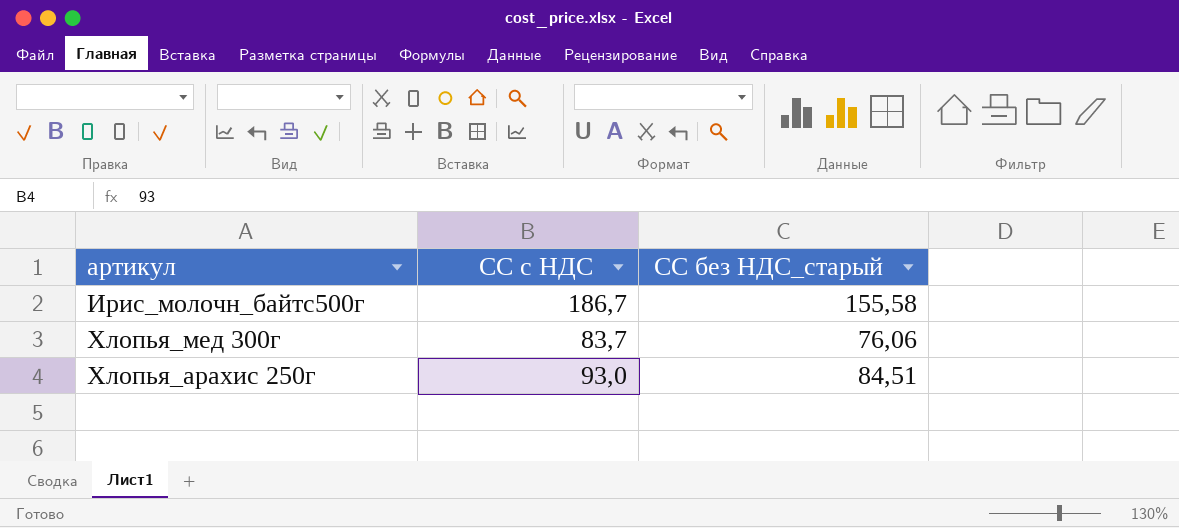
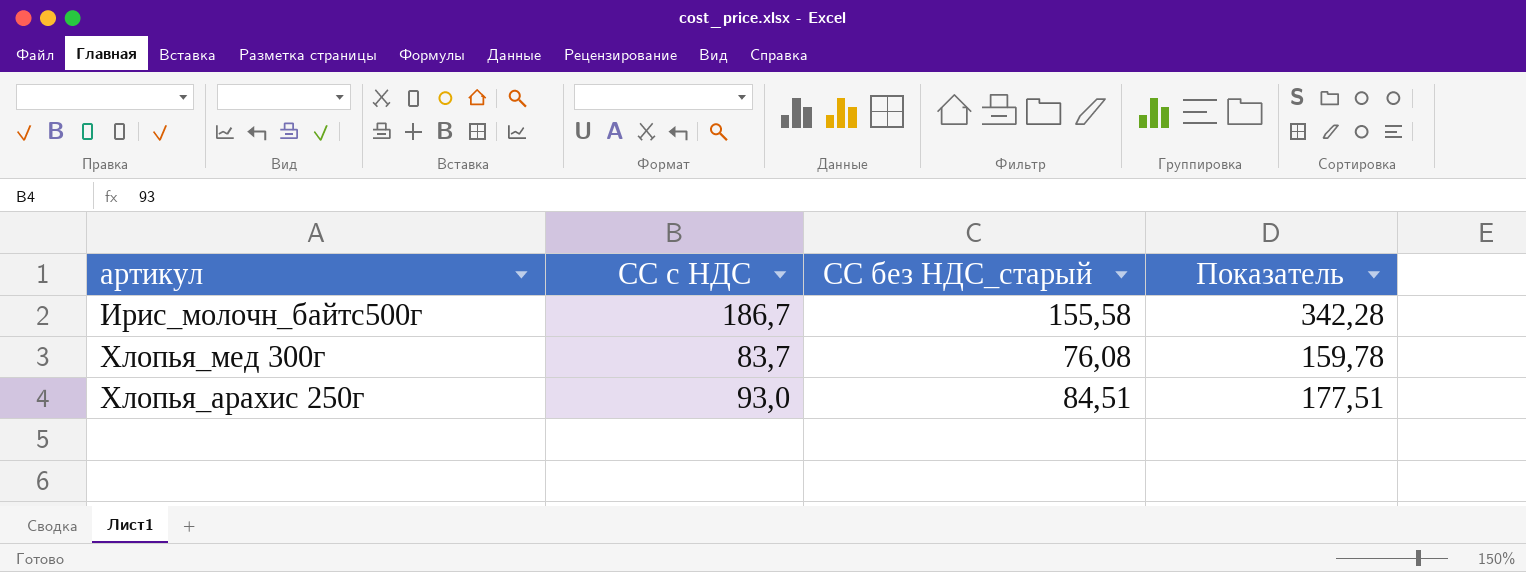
column Показатель | formula: none -> [СС с НДС] + [СС без НДС_старый]
Хлопья_мед 300г | СС без НДС_старый: 76,06 -> 76,08

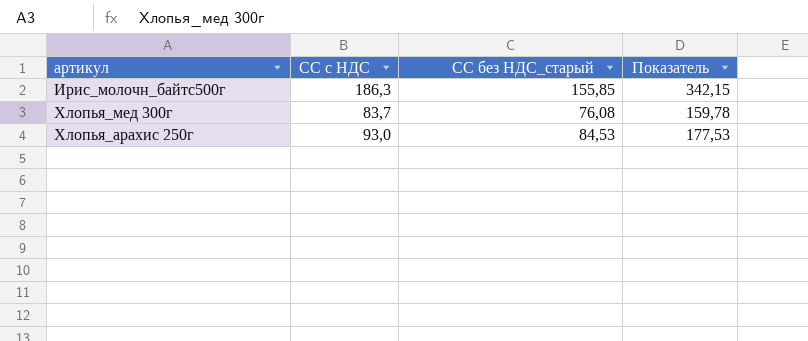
Ирис_молочн_байтс500г | СС с НДС: 186,7 -> 186,3
Ирис_молочн_байтс500г | СС без НДС_старый: 155,58 -> 155,85
Ирис_молочн_байтс500г | Показатель: 342,28 -> 342,15
Хлопья_арахис 250г | СС без НДС_старый: 84,51 -> 84,53
Хлопья_арахис 250г | Показатель: 177,51 -> 177,53

